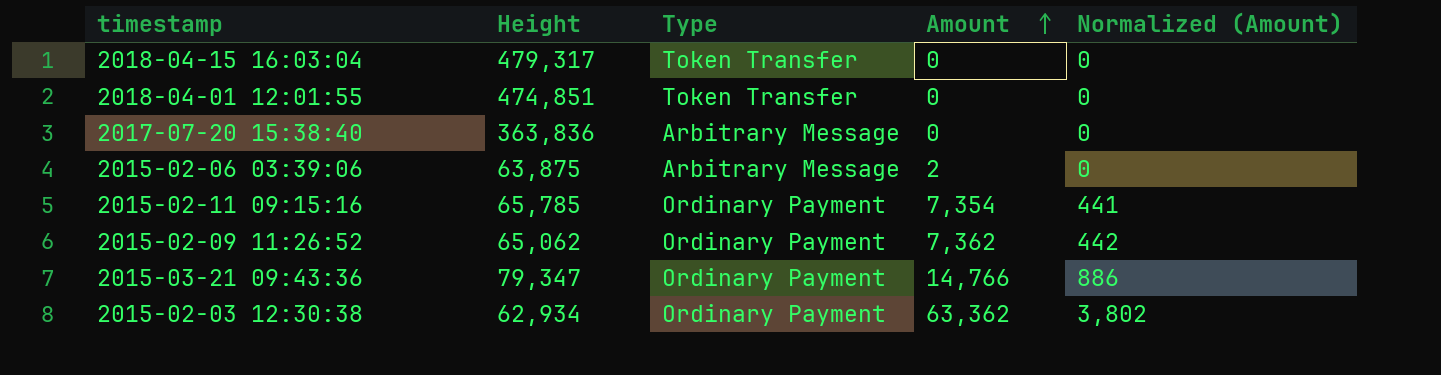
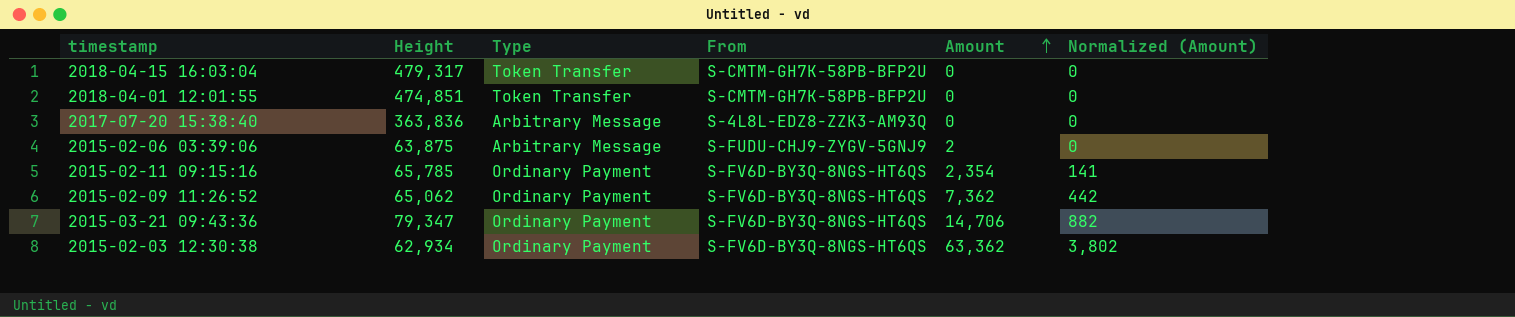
column From | position: none -> 4
2015-02-11 09:15:16 | Amount: 7,354 -> 2,354
2015-02-11 09:15:16 | Normalized (Amount): 441 -> 141
2015-03-21 09:43:36 | Amount: 14,766 -> 14,706
2015-03-21 09:43:36 | Normalized (Amount): 886 -> 882

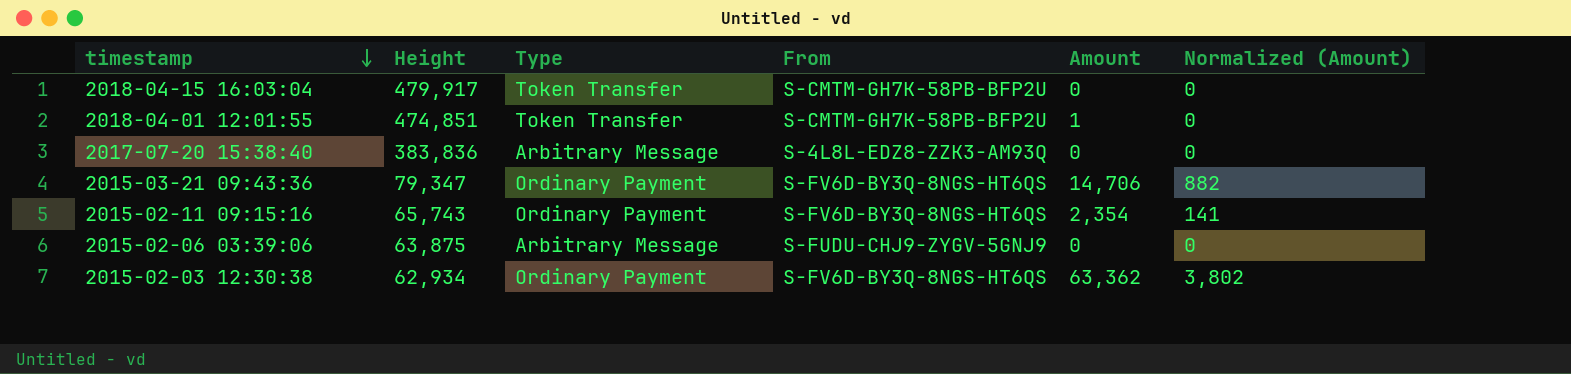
row order: Amount ascending -> timestamp descending
row 2015-02-09 11:26:52: 65,062 | Ordinary Payment | S-FV6D-BY3Q-8NGS-HT6QS | 7,362 | 442 -> none
2018-04-15 16:03:04 | Height: 479,317 -> 479,917
2018-04-01 12:01:55 | Amount: 0 -> 1
2017-07-20 15:38:40 | Height: 363,836 -> 383,836
2015-02-11 09:15:16 | Height: 65,785 -> 65,743
2015-02-06 03:39:06 | Amount: 2 -> 0

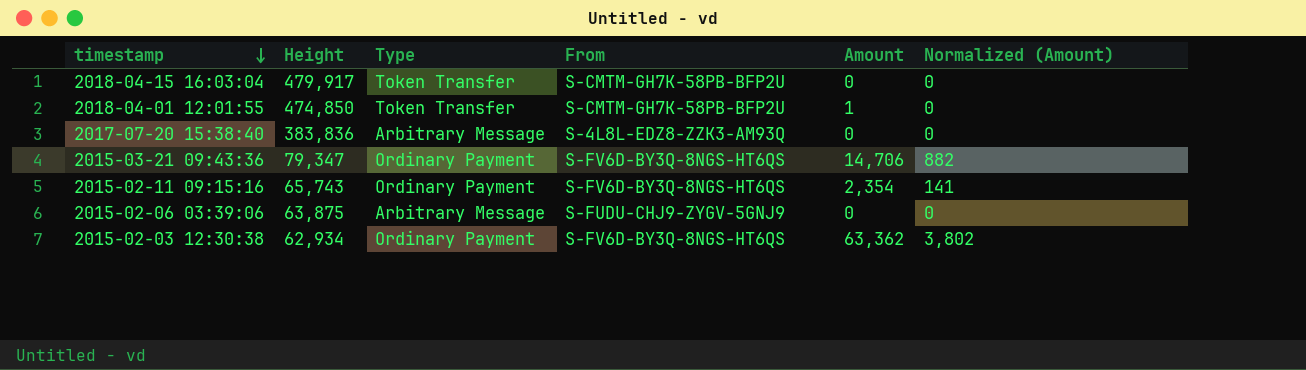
2018-04-01 12:01:55 | Height: 474,851 -> 474,850

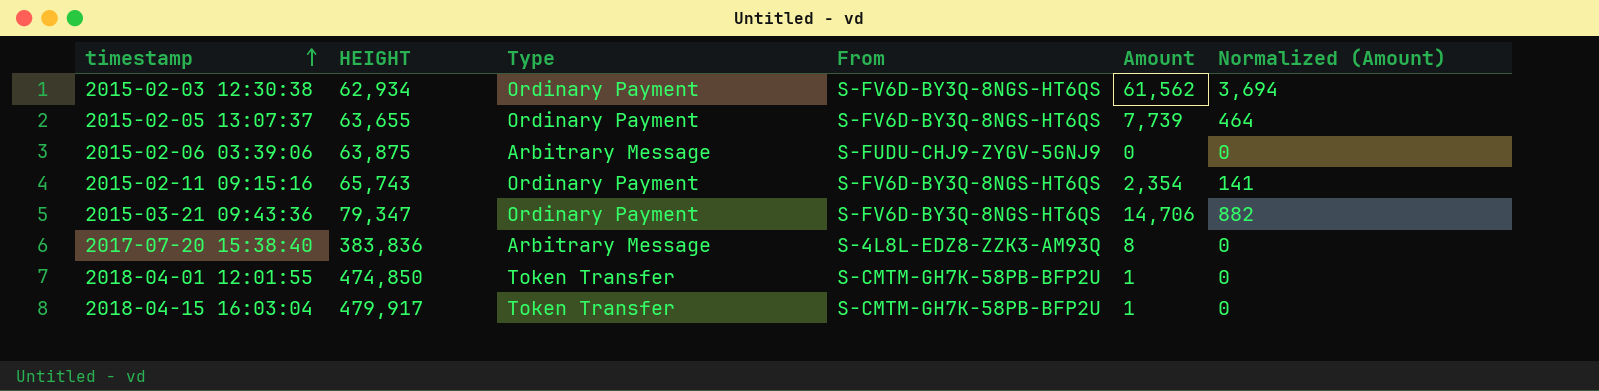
row order: timestamp descending -> timestamp ascending
column name: Height -> HEIGHT
2015-02-03 12:30:38 | Amount: 63,362 -> 61,562
2015-02-03 12:30:38 | Normalized (Amount): 3,802 -> 3,694
row 2015-02-05 13:07:37: none -> 63,655 | Ordinary Payment | S-FV6D-BY3Q-8NGS-HT6QS | 7,739 | 464
2017-07-20 15:38:40 | Amount: 0 -> 8
2018-04-15 16:03:04 | Amount: 0 -> 1

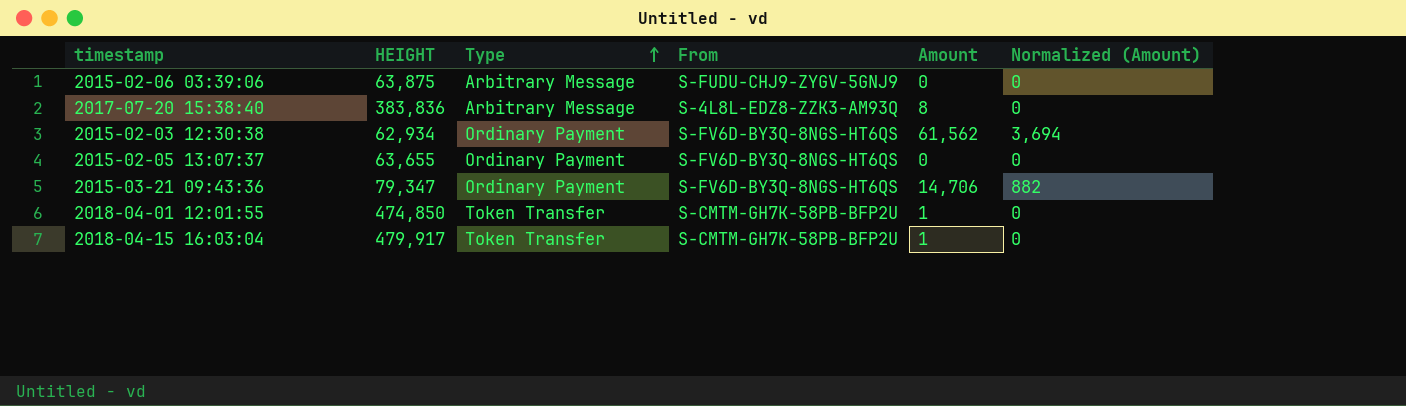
row order: timestamp ascending -> Type ascending
row 2015-02-11 09:15:16: 65,743 | Ordinary Payment | S-FV6D-BY3Q-8NGS-HT6QS | 2,354 | 141 -> none
2015-02-05 13:07:37 | Amount: 7,739 -> 0
2015-02-05 13:07:37 | Normalized (Amount): 464 -> 0

